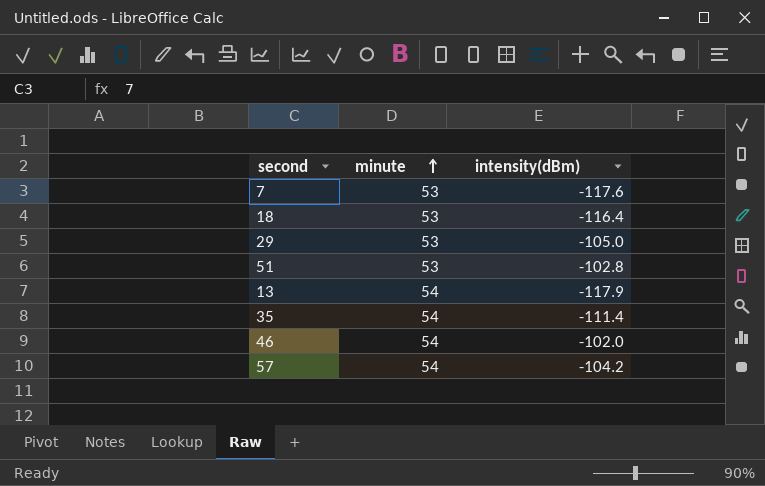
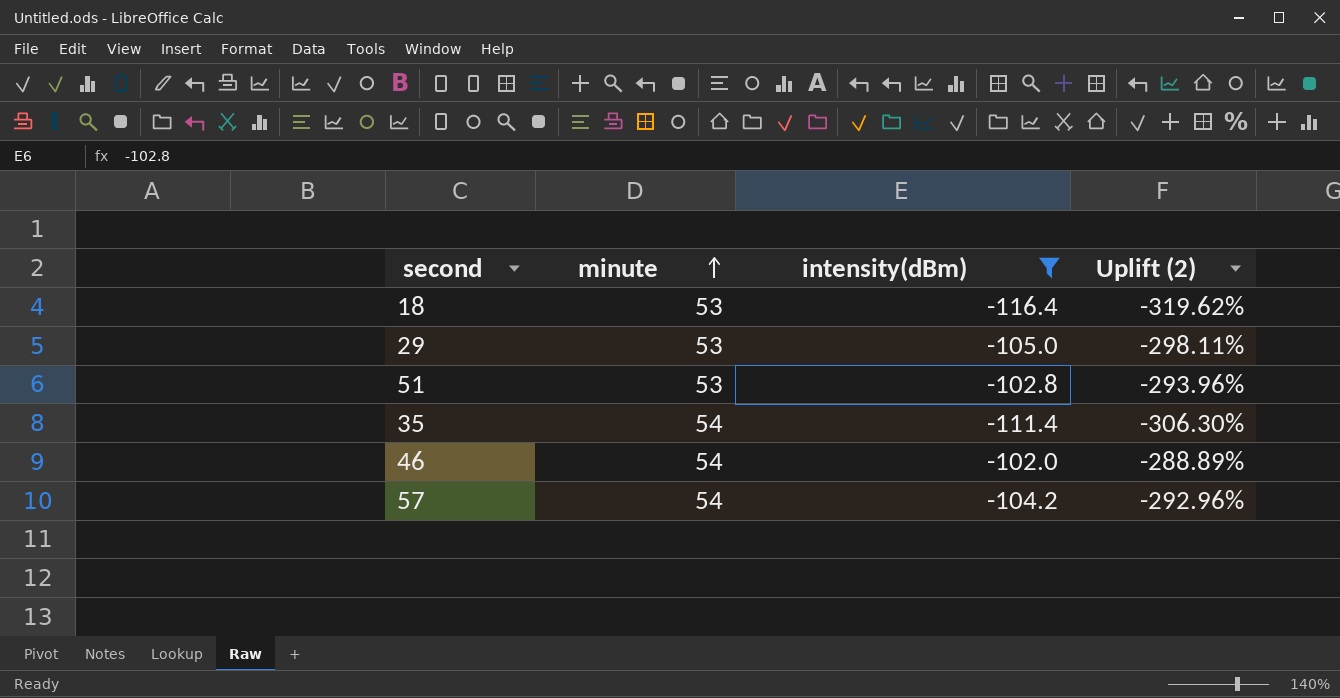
filter: none -> intensity(dBm) >= -116.4
column Uplift (2) | formula: none -> ([intensity(dBm)] - [minute]) / [minute]

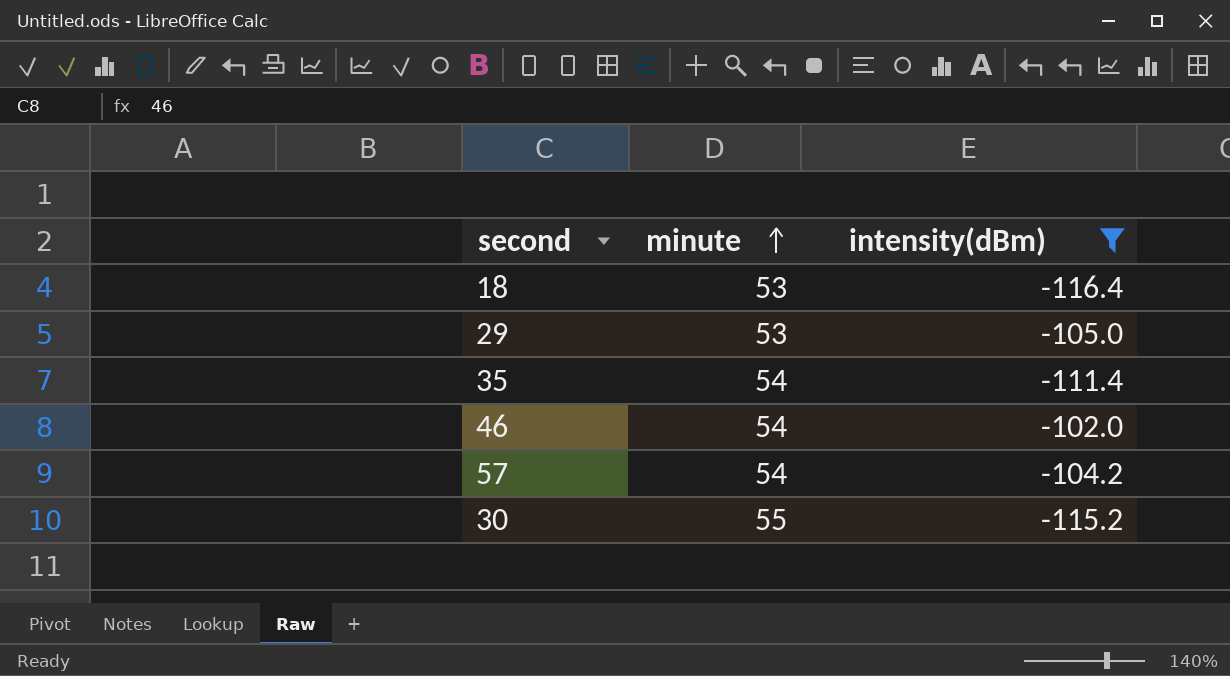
column Uplift (2) | formula: ([intensity(dBm)] - [minute]) / [minute] -> none
row 51: 53 | -102.8 | -293.96% -> none
row 30: none -> 55 | -115.2

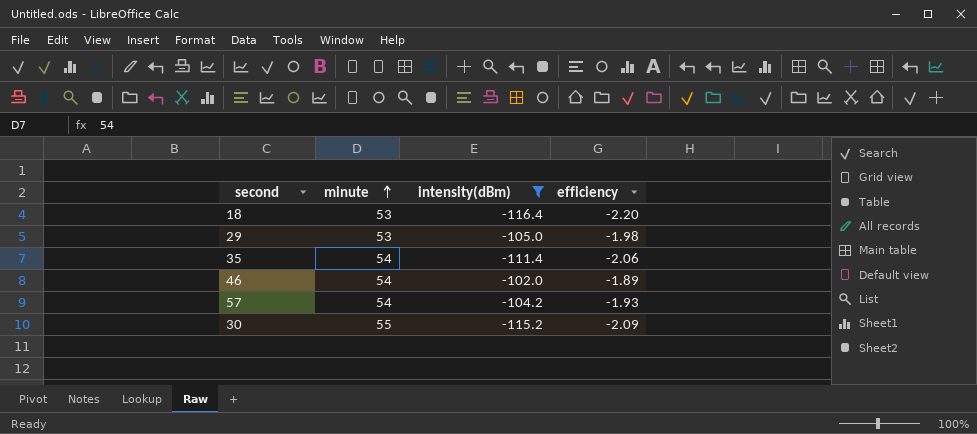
column efficiency | formula: none -> [intensity(dBm)] / [minute]

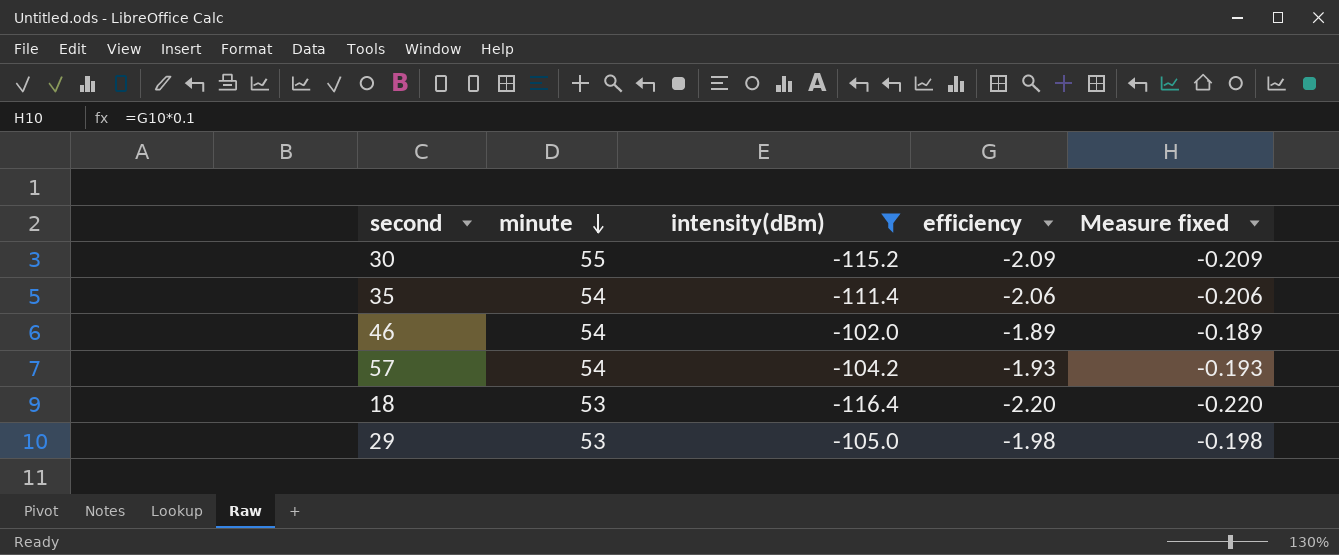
row order: minute ascending -> minute descending
column Measure fixed | formula: none -> [efficiency] * 0.1

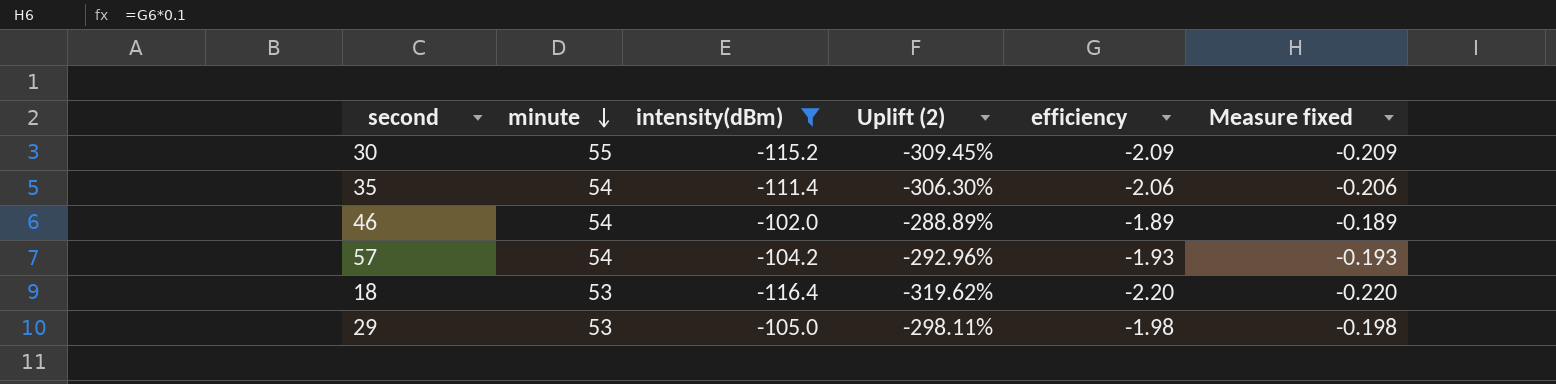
column Uplift (2) | formula: none -> ([intensity(dBm)] - [minute]) / [minute]

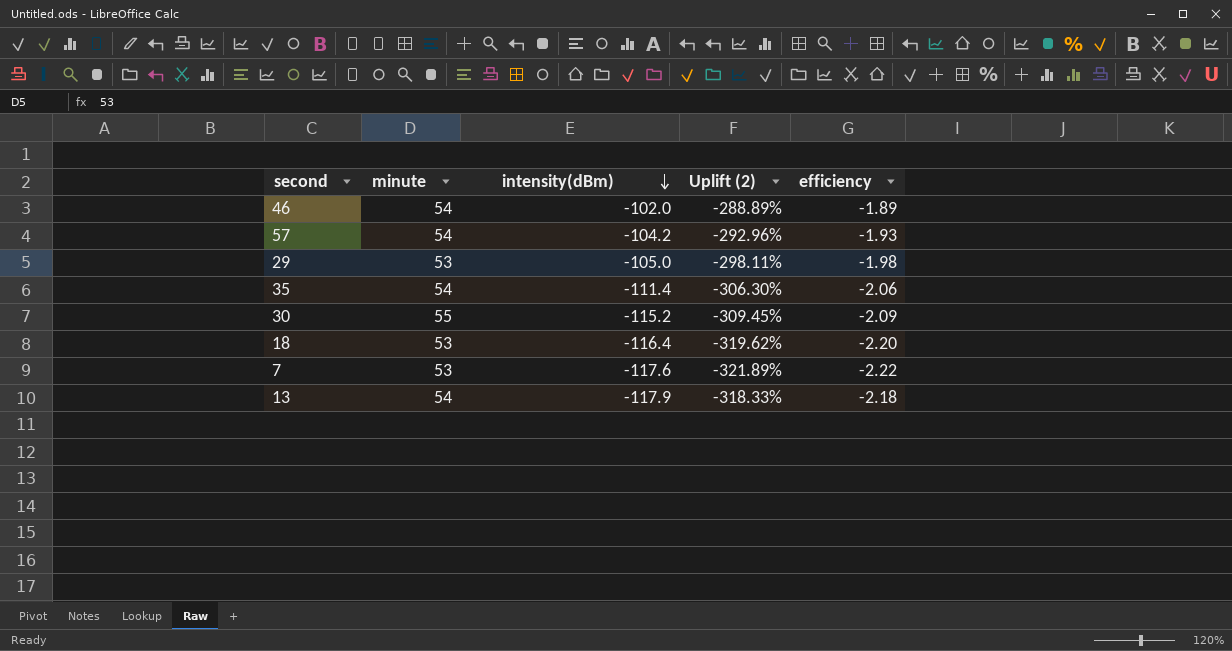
filter: intensity(dBm) >= -116.4 -> none
row order: minute descending -> intensity(dBm) descending
column Measure fixed | formula: [efficiency] * 0.1 -> none

